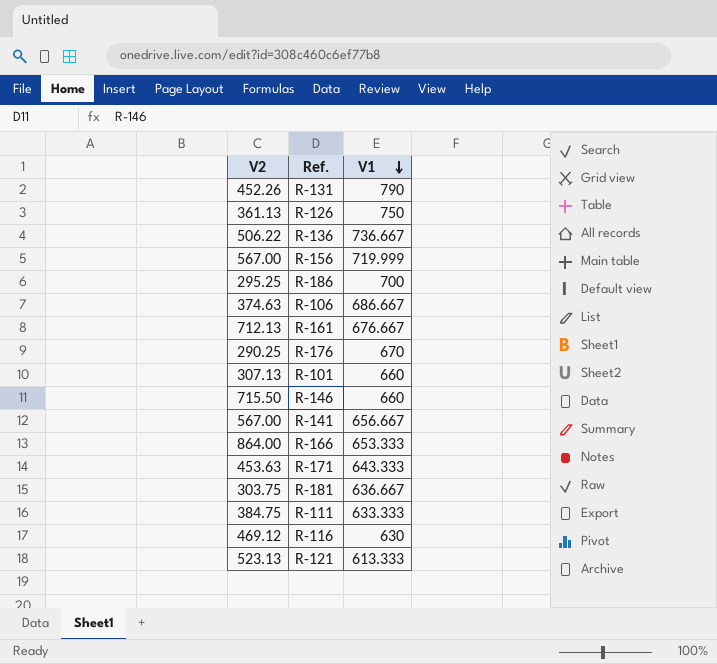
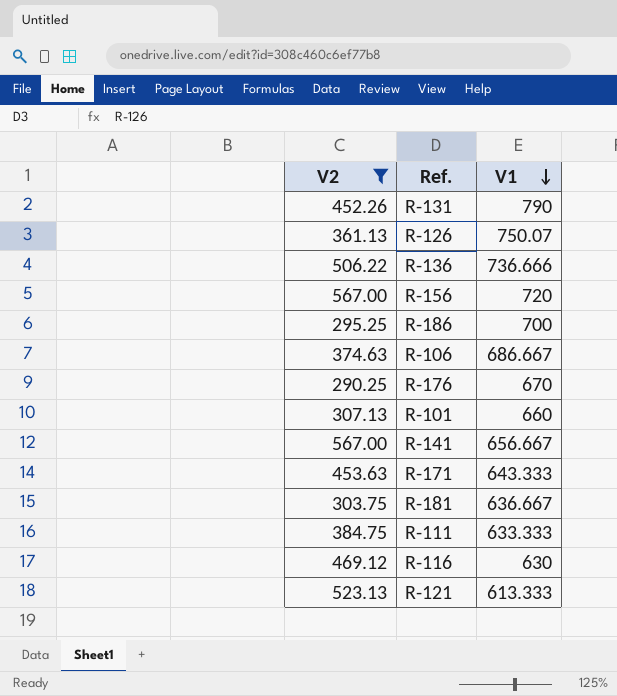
filter: none -> V2 <= 567.00
R-126 | V1: 750 -> 750.07
R-136 | V1: 736.667 -> 736.666
R-156 | V1: 719.999 -> 720

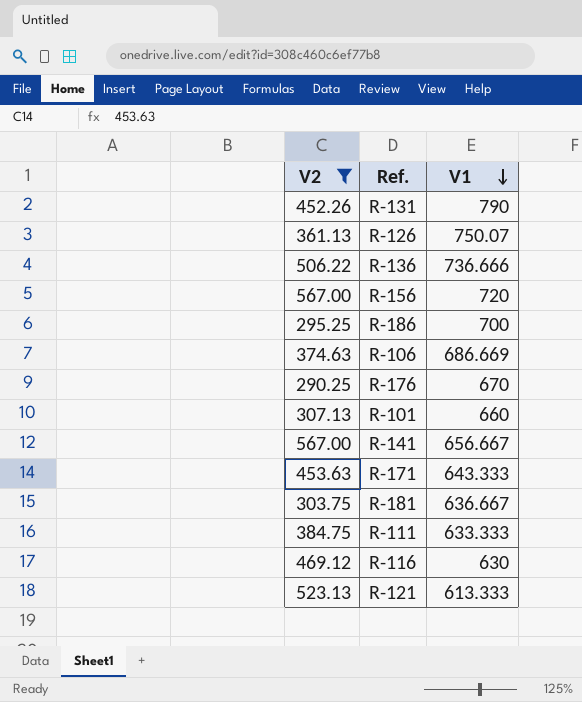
R-106 | V1: 686.667 -> 686.669

